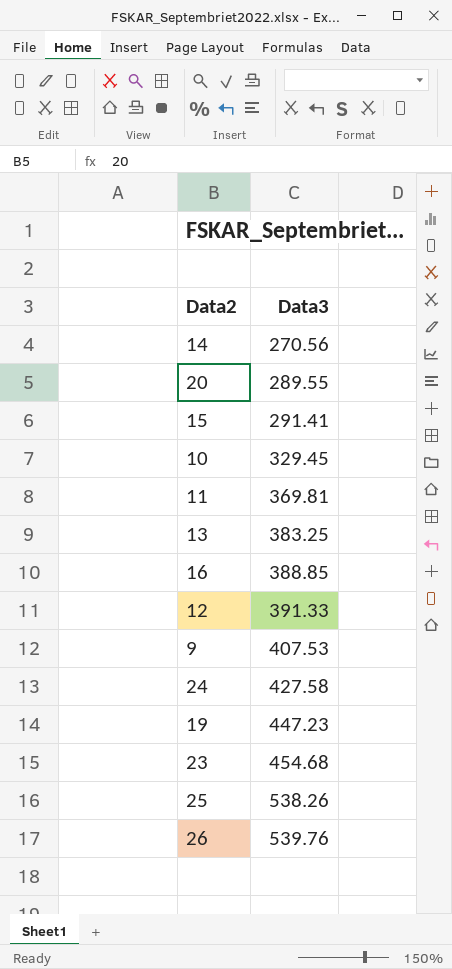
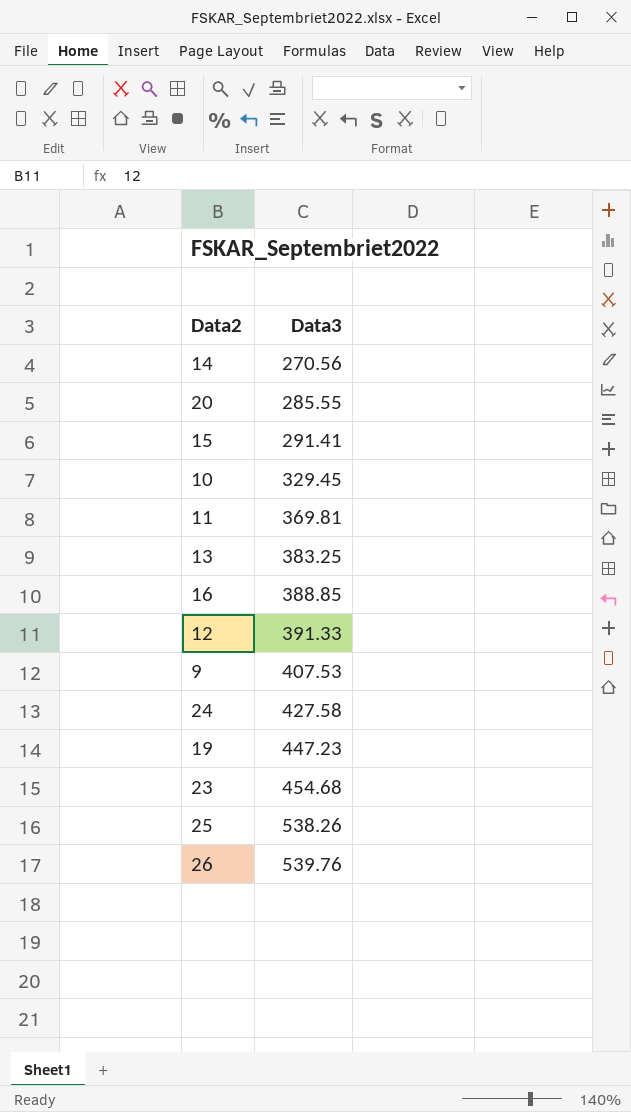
20 | Data3: 289.55 -> 285.55

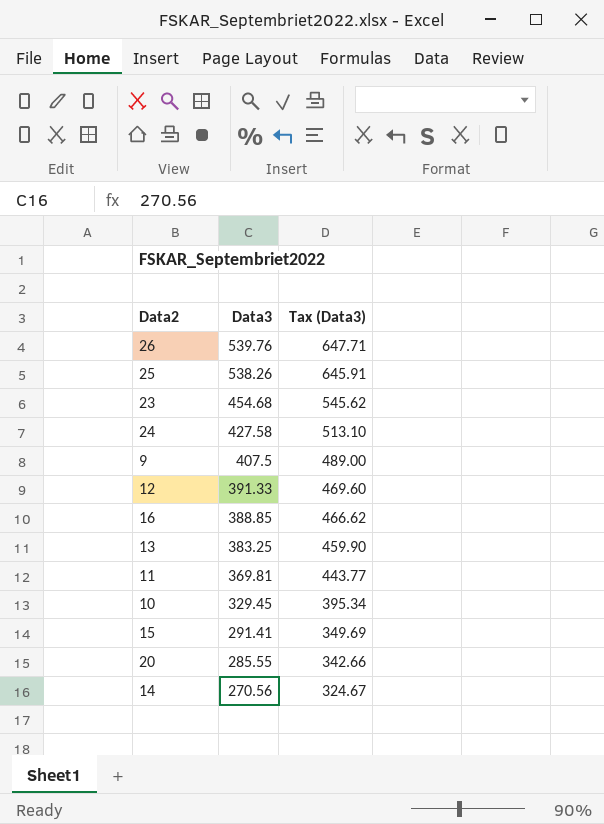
row order: Data3 ascending -> Data3 descending
column Tax (Data3) | formula: none -> [Data3] * 1.2
row 19: 447.23 -> none
9 | Data3: 407.53 -> 407.5

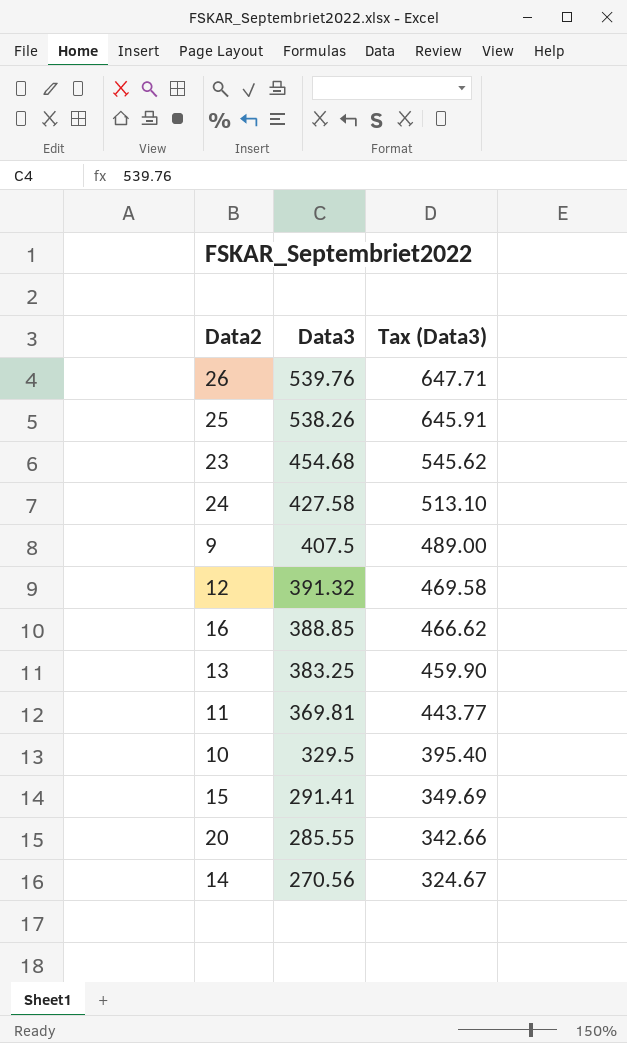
12 | Data3: 391.33 -> 391.32
12 | Tax (Data3): 469.60 -> 469.58
10 | Data3: 329.45 -> 329.5
10 | Tax (Data3): 395.34 -> 395.40

